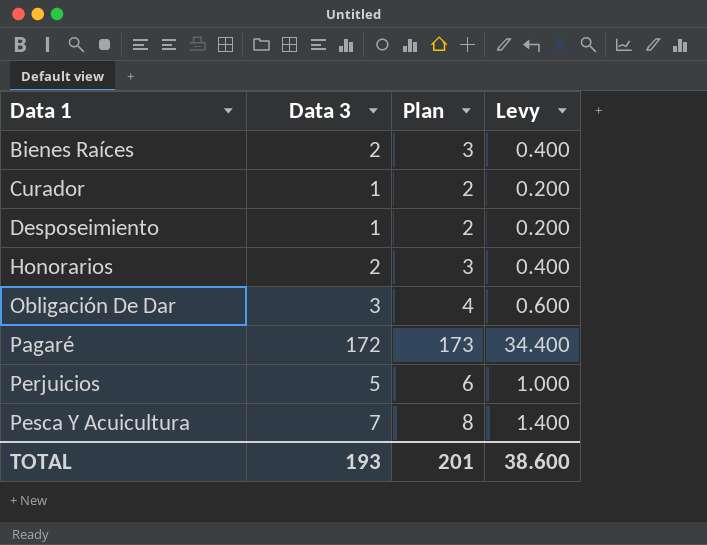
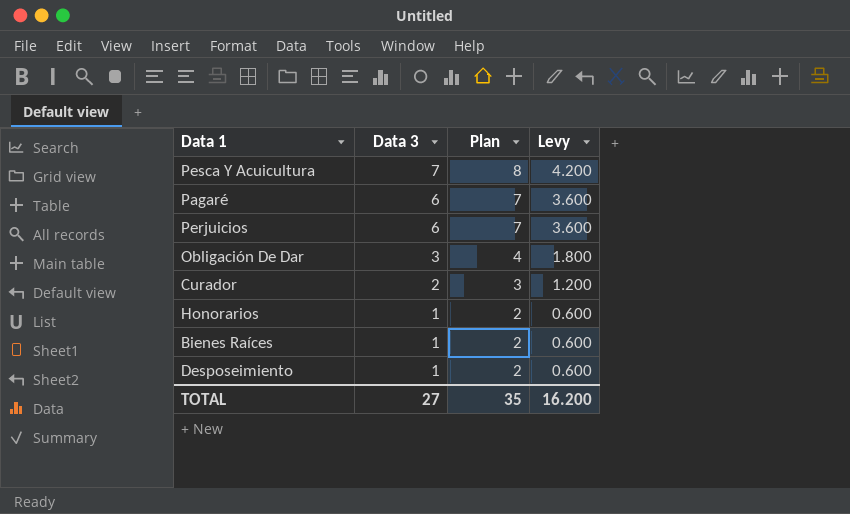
row order: Data 1 ascending -> Data 3 descending
column Levy | formula: [Data 3] * 0.2 -> [Data 3] * 0.6
Pagaré | Data 3: 172 -> 6
Pagaré | Plan: 173 -> 7
Perjuicios | Data 3: 5 -> 6
Perjuicios | Plan: 6 -> 7
Curador | Data 3: 1 -> 2
Curador | Plan: 2 -> 3
Honorarios | Data 3: 2 -> 1
Honorarios | Plan: 3 -> 2
Bienes Raíces | Data 3: 2 -> 1
Bienes Raíces | Plan: 3 -> 2
TOTAL | Data 3: 193 -> 27
TOTAL | Plan: 201 -> 35
TOTAL | Levy: 38.600 -> 16.200

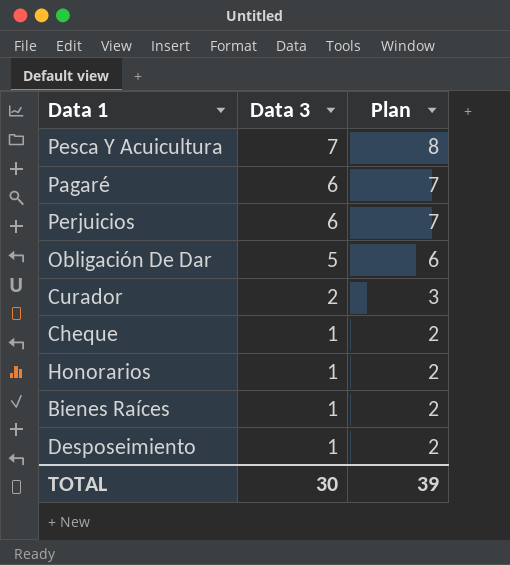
column Levy | formula: [Data 3] * 0.6 -> none
Obligación De Dar | Data 3: 3 -> 5
Obligación De Dar | Plan: 4 -> 6
row Cheque: none -> 1 | 2
TOTAL | Data 3: 27 -> 30
TOTAL | Plan: 35 -> 39

